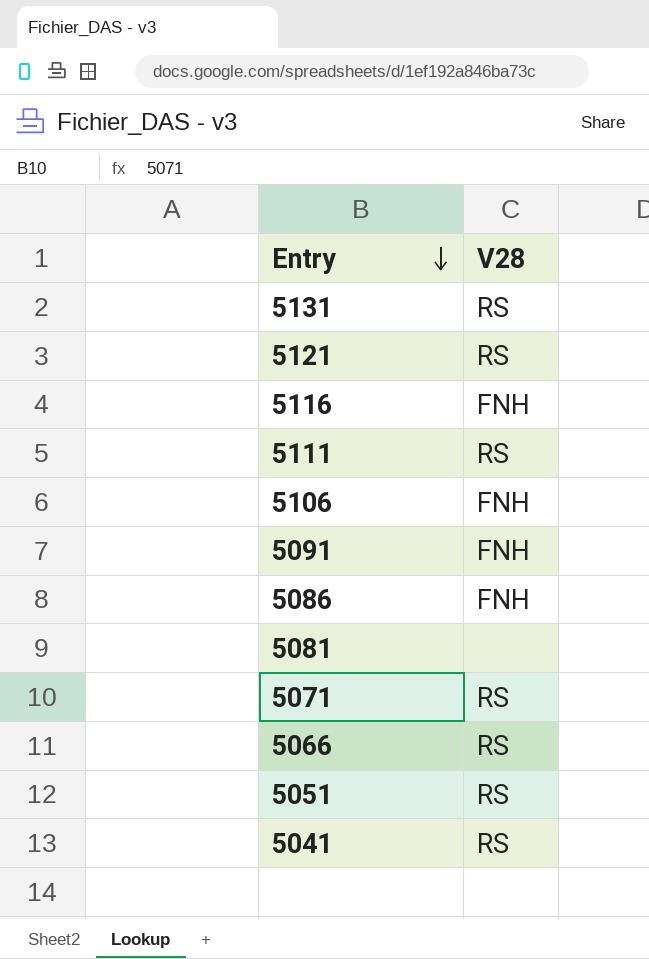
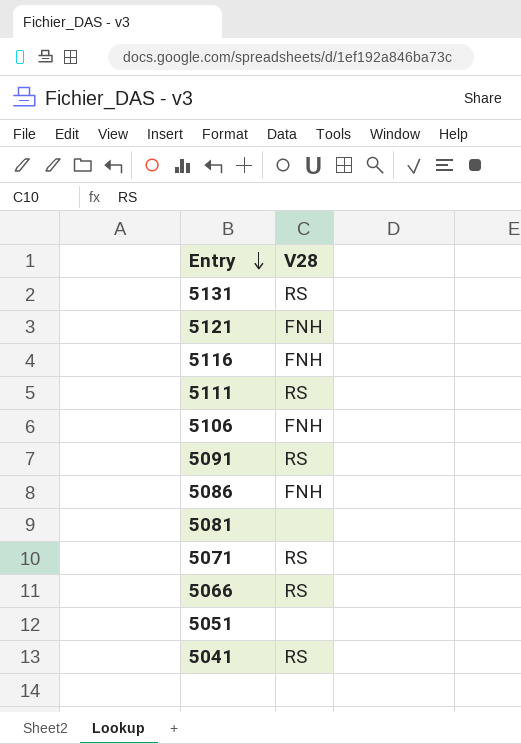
5121 | V28: RS -> FNH
5091 | V28: FNH -> RS
5051 | V28: RS -> none

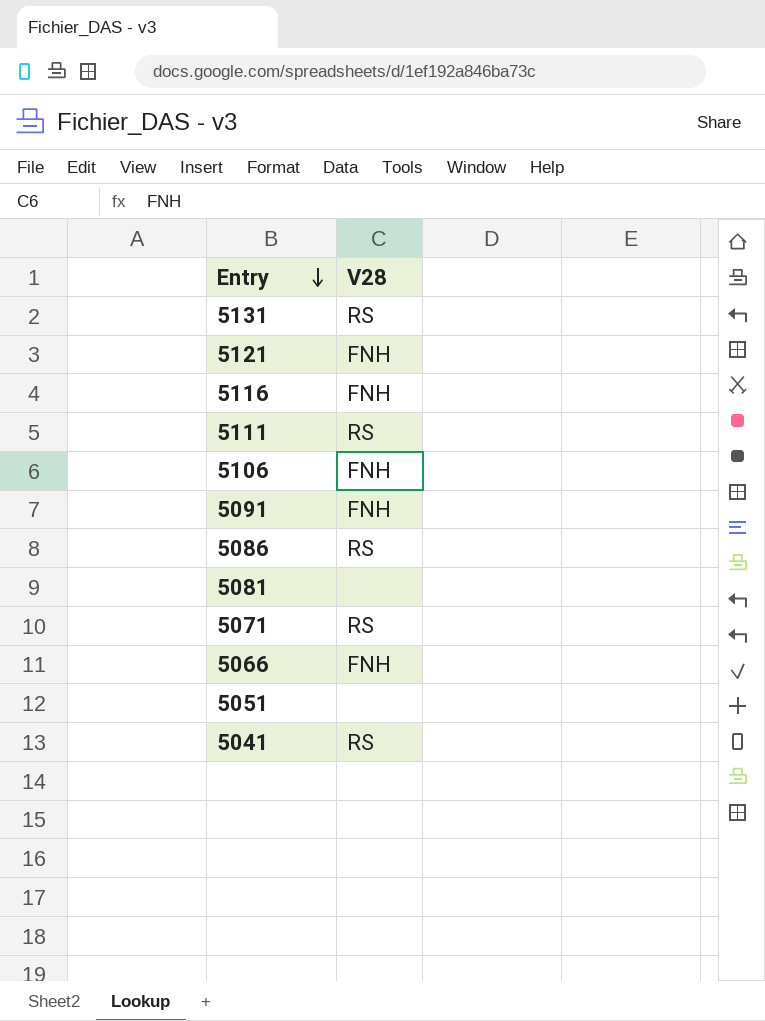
5091 | V28: RS -> FNH
5086 | V28: FNH -> RS
5066 | V28: RS -> FNH

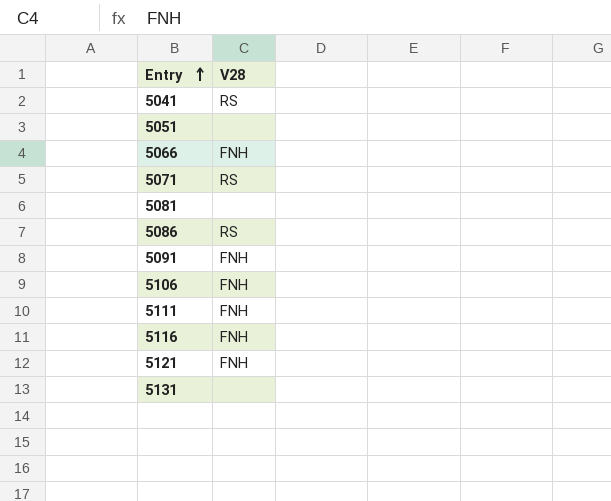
row order: Entry descending -> Entry ascending
5111 | V28: RS -> FNH
5131 | V28: RS -> none

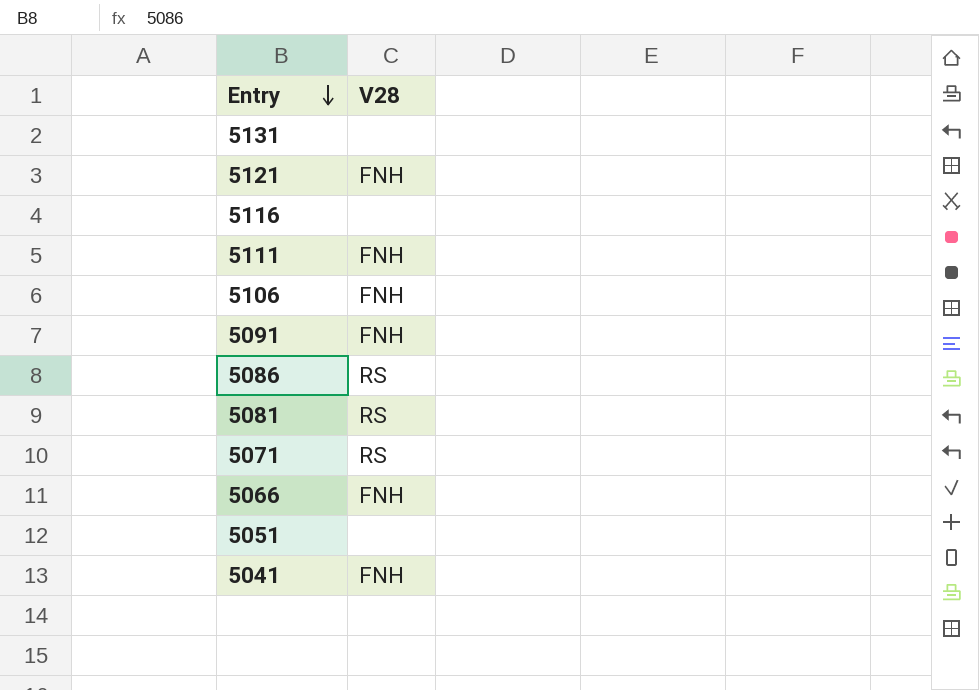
row order: Entry ascending -> Entry descending
5116 | V28: FNH -> none
5081 | V28: none -> RS
5041 | V28: RS -> FNH

